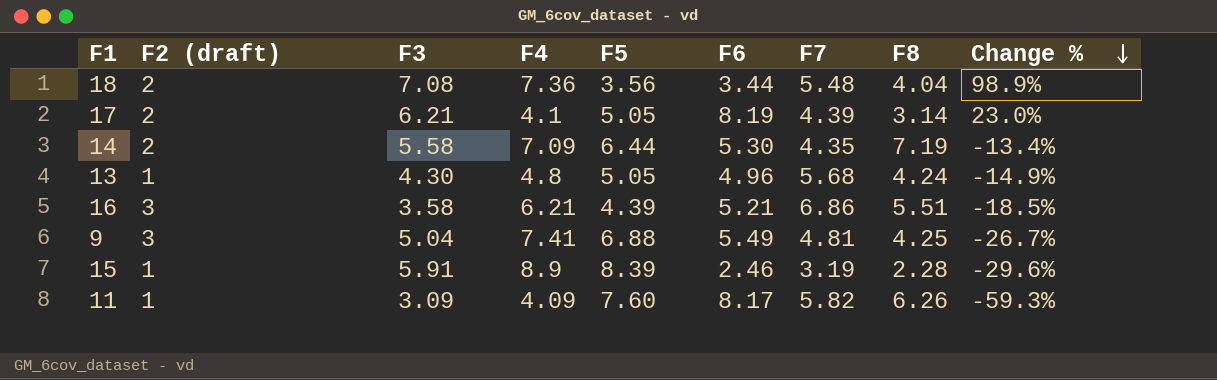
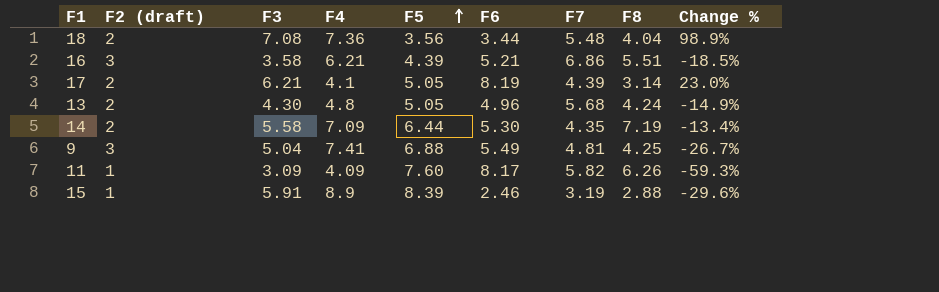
row order: Change % descending -> F5 ascending
13 | F2 (draft): 1 -> 2
15 | F8: 2.28 -> 2.88

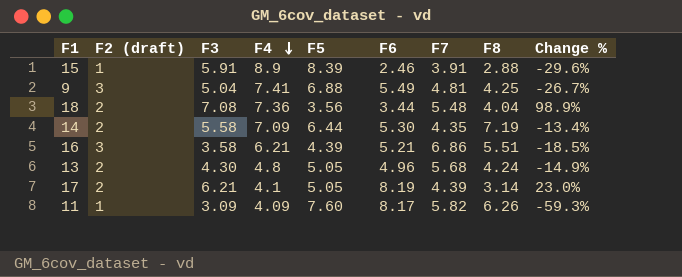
row order: F5 ascending -> F4 descending
15 | F7: 3.19 -> 3.91

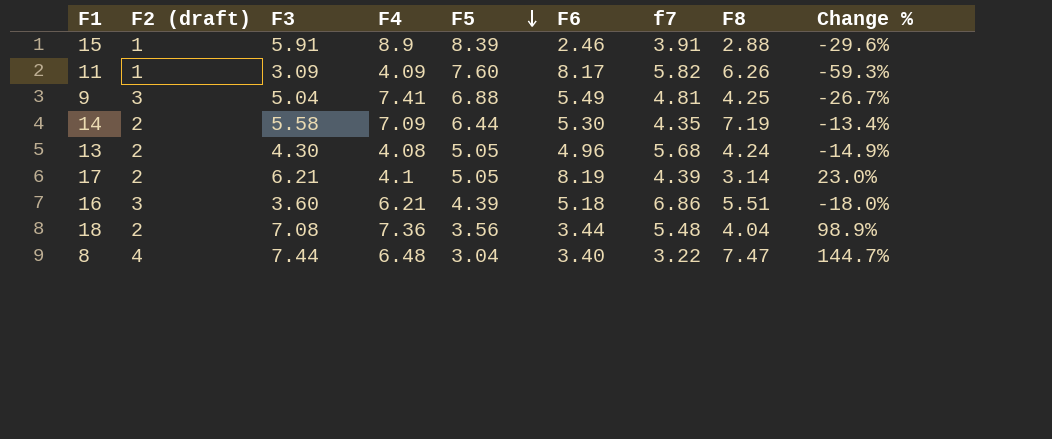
row order: F4 descending -> F5 descending
column name: F7 -> f7
13 | F4: 4.8 -> 4.08
16 | F3: 3.58 -> 3.60
16 | F6: 5.21 -> 5.18
16 | Change %: -18.5% -> -18.0%
row 8: none -> 4 | 7.44 | 6.48 | 3.04 | 3.40 | 3.22 | 7.47 | 144.7%

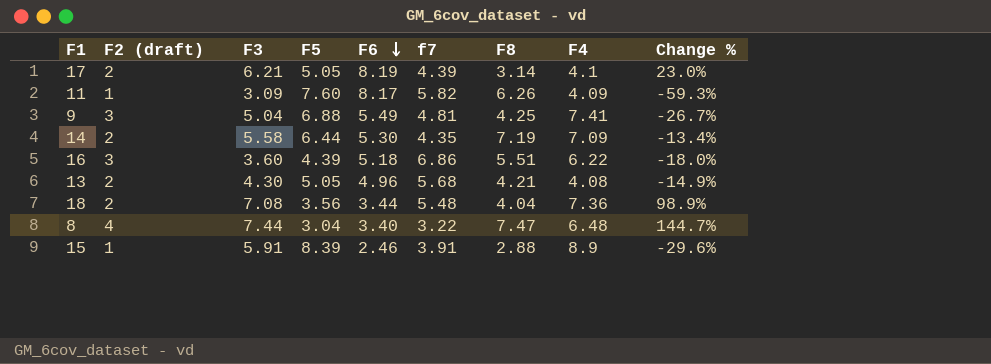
row order: F5 descending -> F6 descending
column F4 | position: 4 -> 8
16 | F4: 6.21 -> 6.22
13 | F8: 4.24 -> 4.21

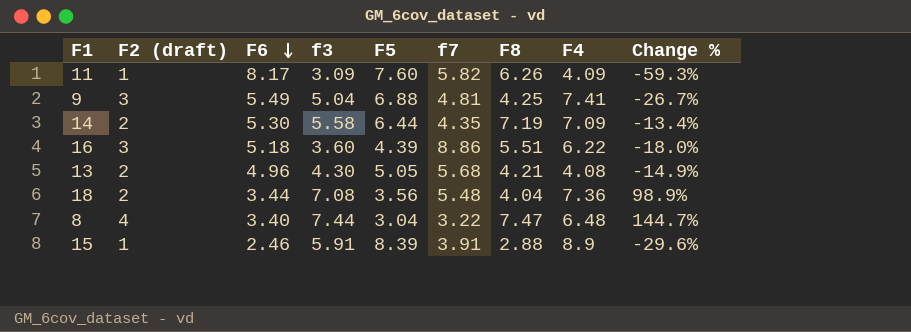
column F6 | position: 5 -> 3
column name: F3 -> f3
row 17: 2 | 6.21 | 5.05 | 8.19 | 4.39 | 3.14 | 4.1 | 23.0% -> none
16 | f7: 6.86 -> 8.86

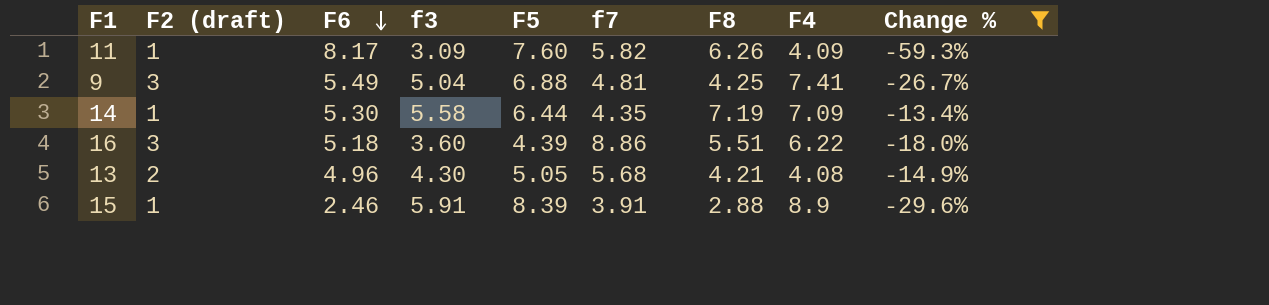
filter: none -> Change % <= -13.4%
14 | F2 (draft): 2 -> 1

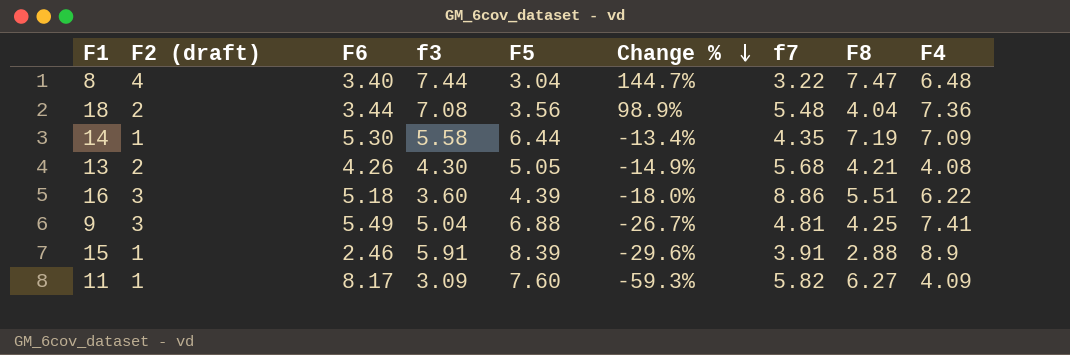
filter: Change % <= -13.4% -> none
row order: F6 descending -> Change % descending
column Change % | position: 9 -> 6
13 | F6: 4.96 -> 4.26
11 | F8: 6.26 -> 6.27

